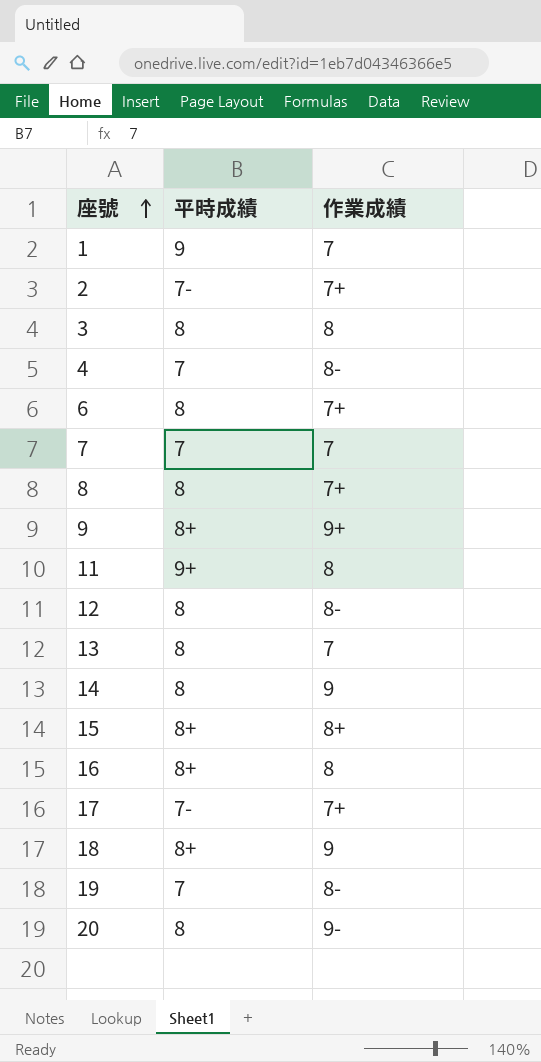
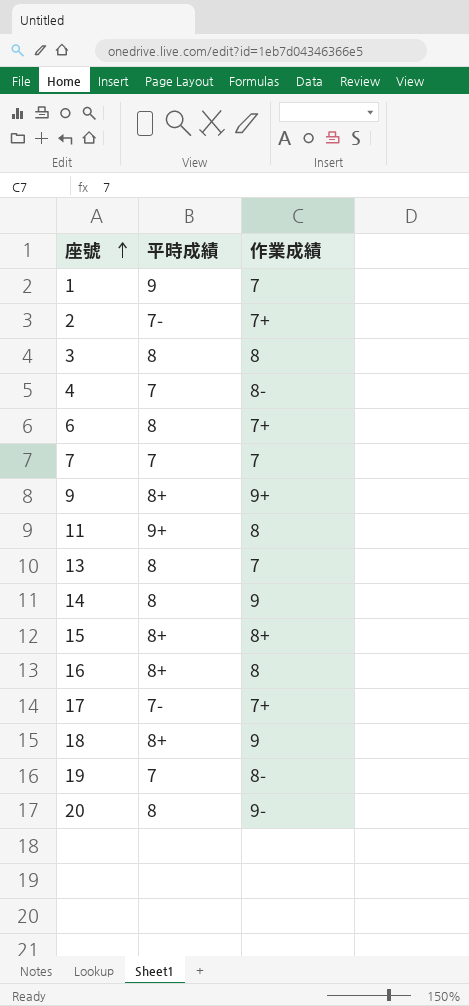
row 8: 8 | 7+ -> none
row 12: 8 | 8- -> none

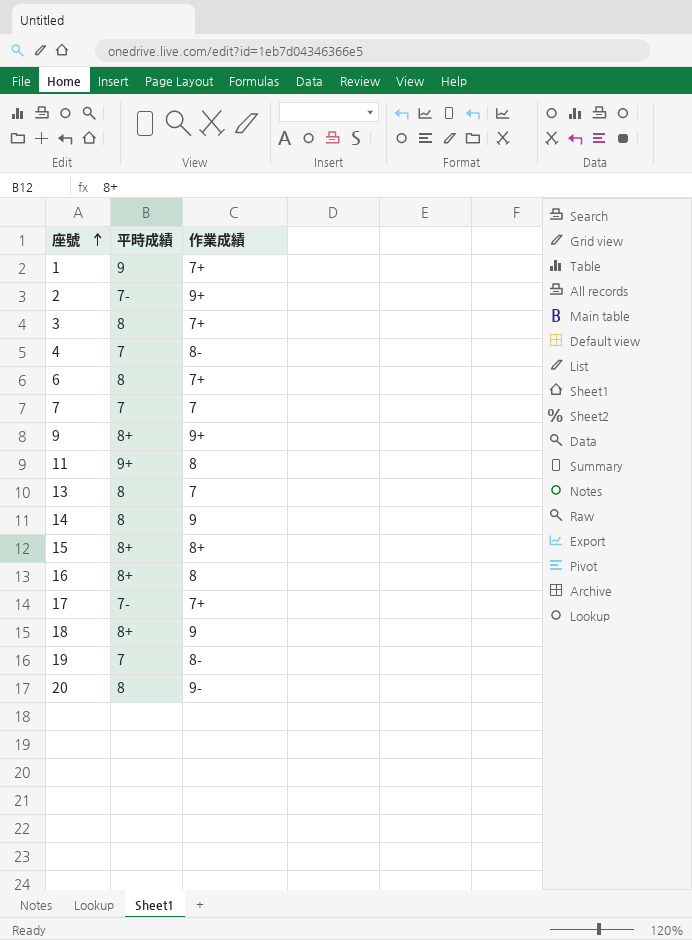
1 | 作業成績: 7 -> 7+
2 | 作業成績: 7+ -> 9+
3 | 作業成績: 8 -> 7+

